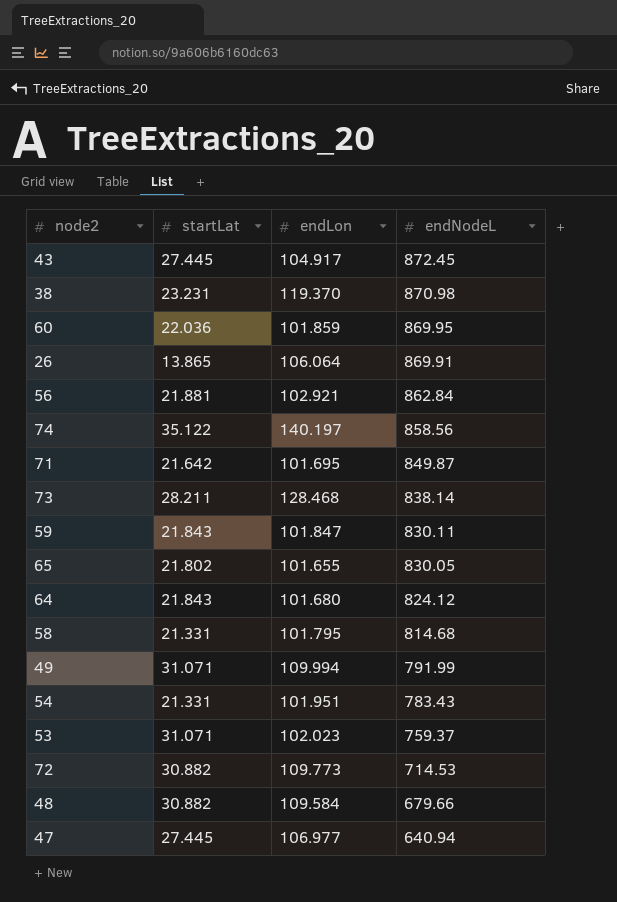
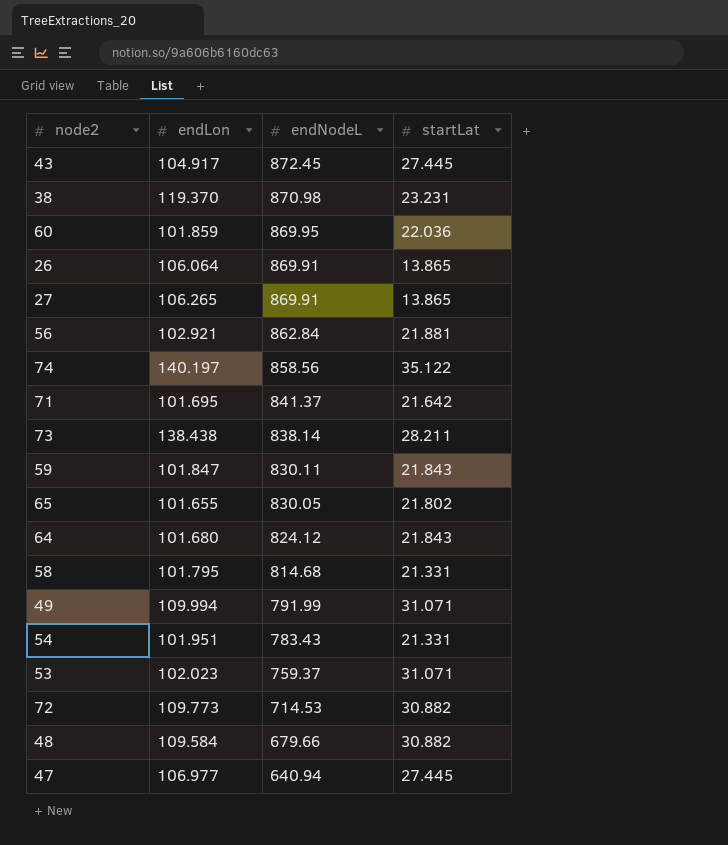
column startLat | position: 2 -> 4
row 27: none -> 106.265 | 869.91 | 13.865
71 | endNodeL: 849.87 -> 841.37
73 | endLon: 128.468 -> 138.438

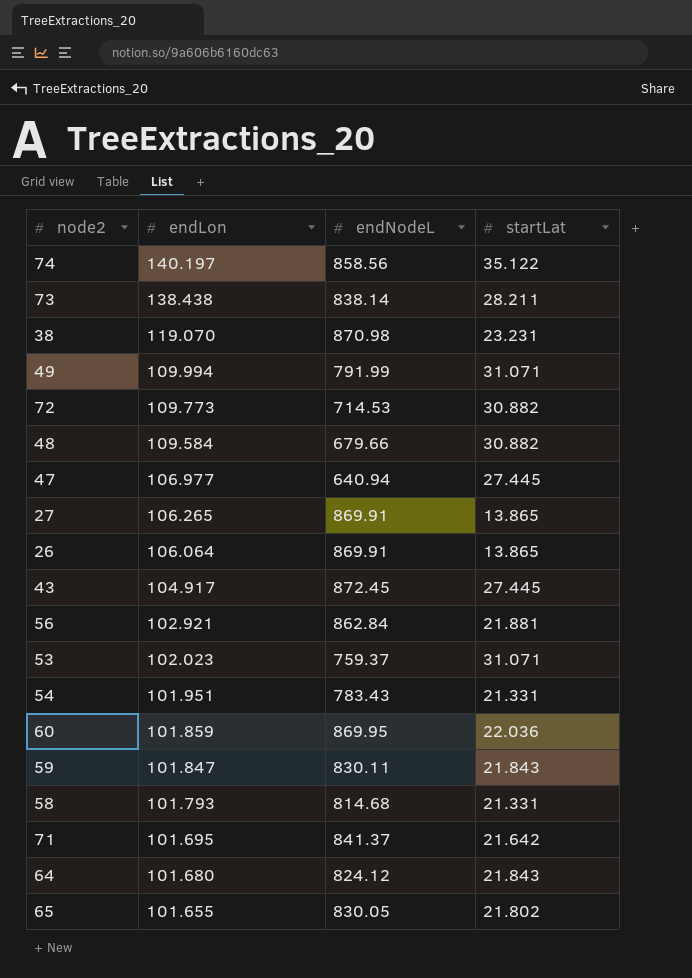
row order: endNodeL descending -> endLon descending
38 | endLon: 119.370 -> 119.070
58 | endLon: 101.795 -> 101.793

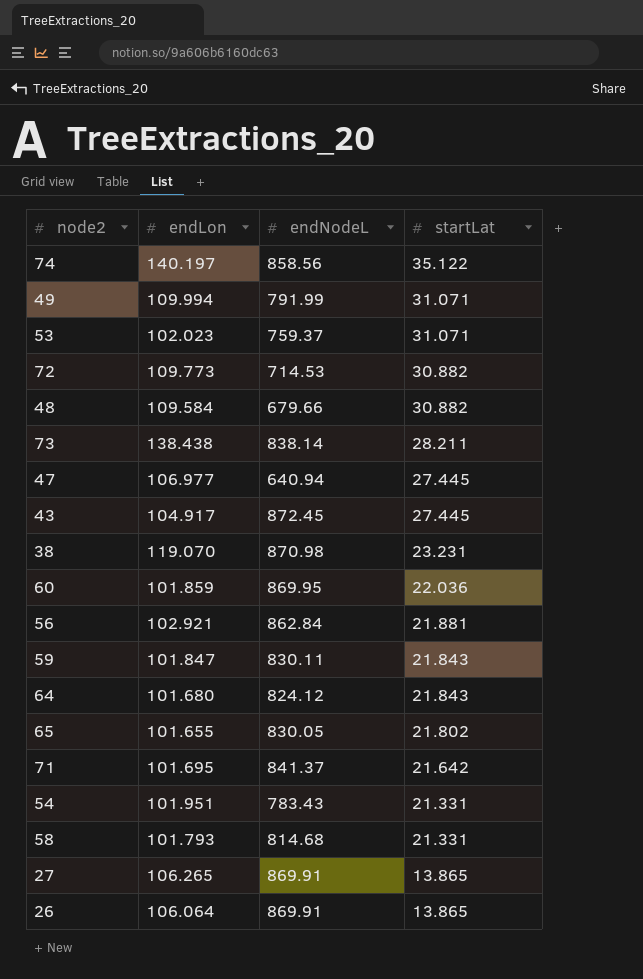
row order: endLon descending -> startLat descending

